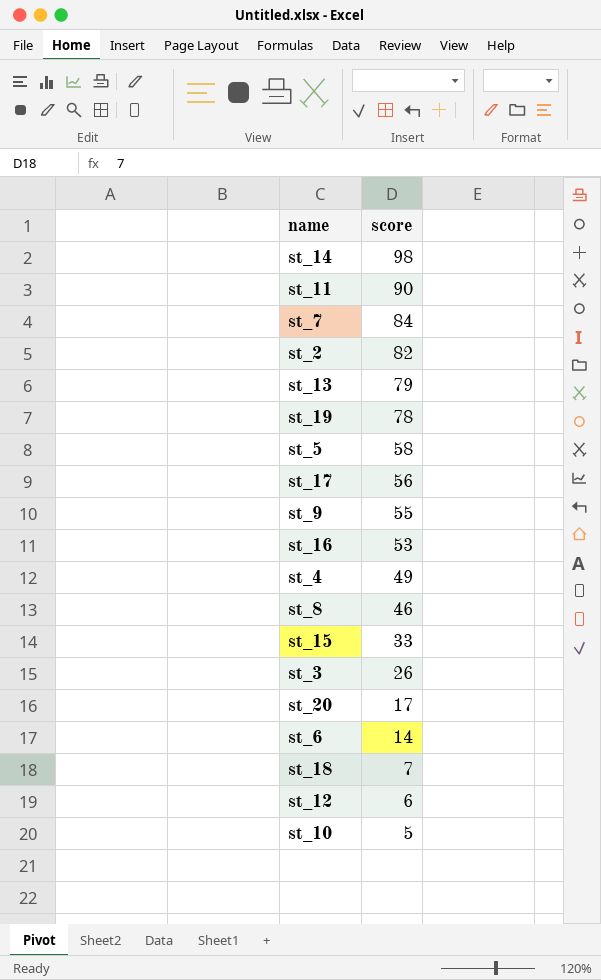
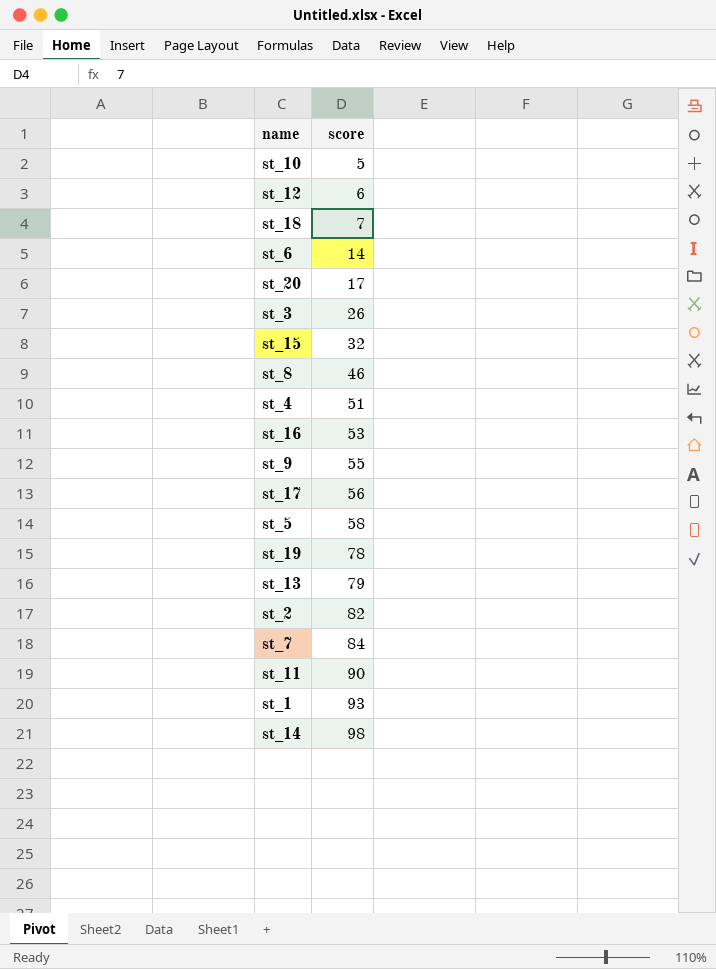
row order: score descending -> score ascending
st_15 | score: 33 -> 32
st_4 | score: 49 -> 51
row st_1: none -> 93

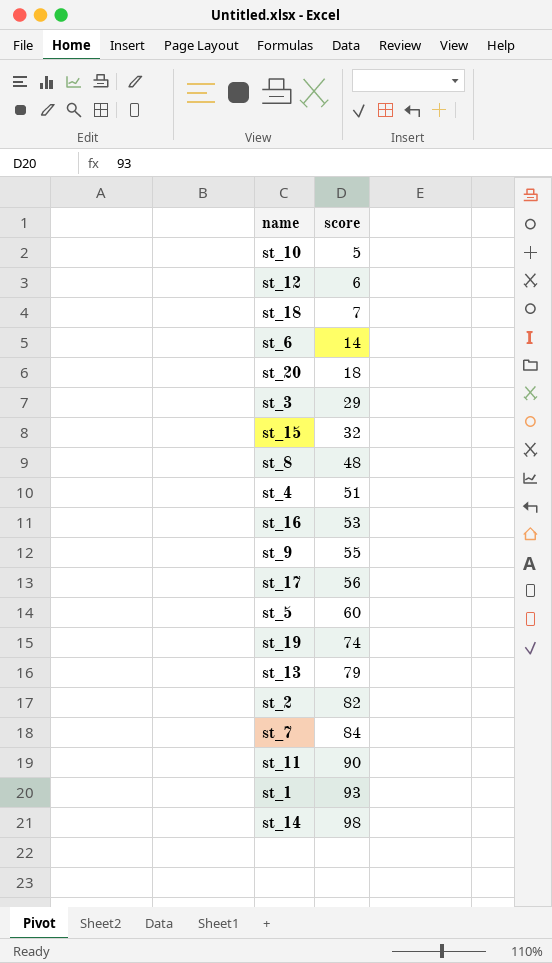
st_20 | score: 17 -> 18
st_3 | score: 26 -> 29
st_8 | score: 46 -> 48
st_5 | score: 58 -> 60
st_19 | score: 78 -> 74

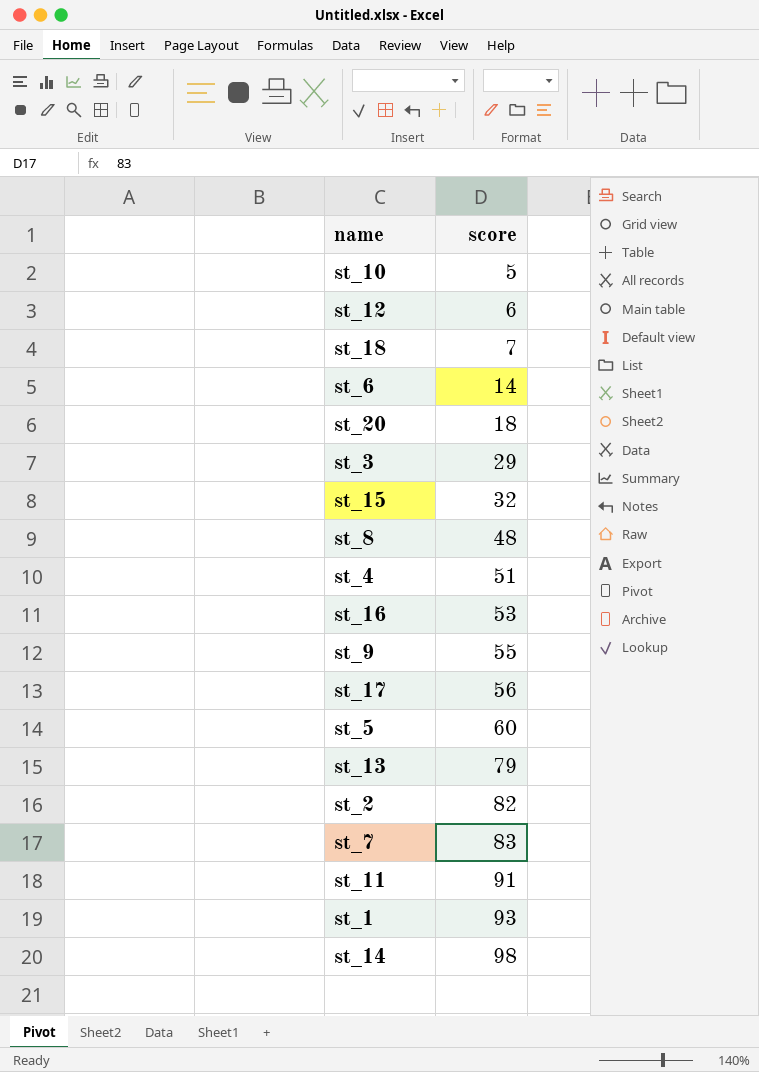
row st_19: 74 -> none
st_7 | score: 84 -> 83
st_11 | score: 90 -> 91

